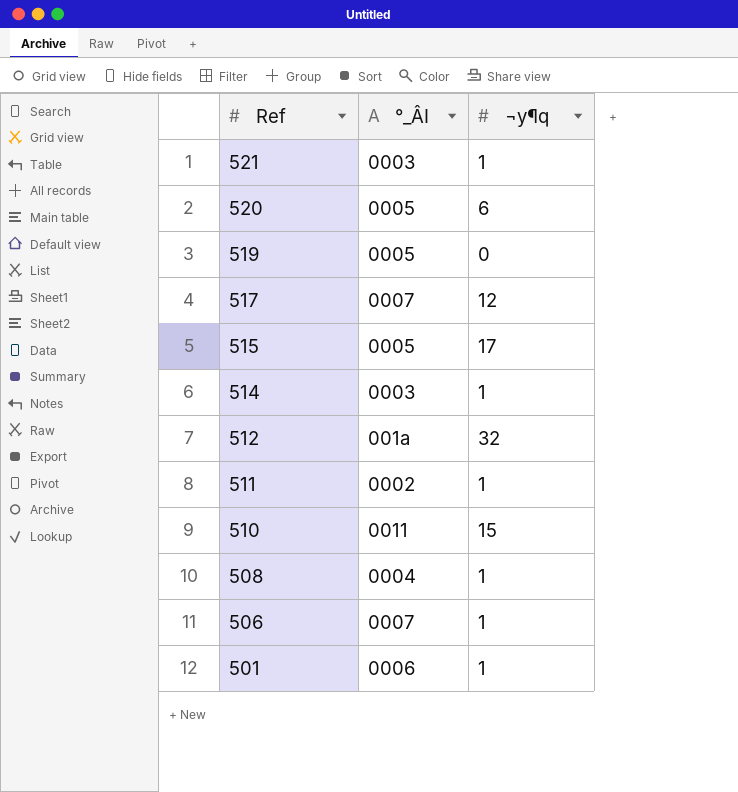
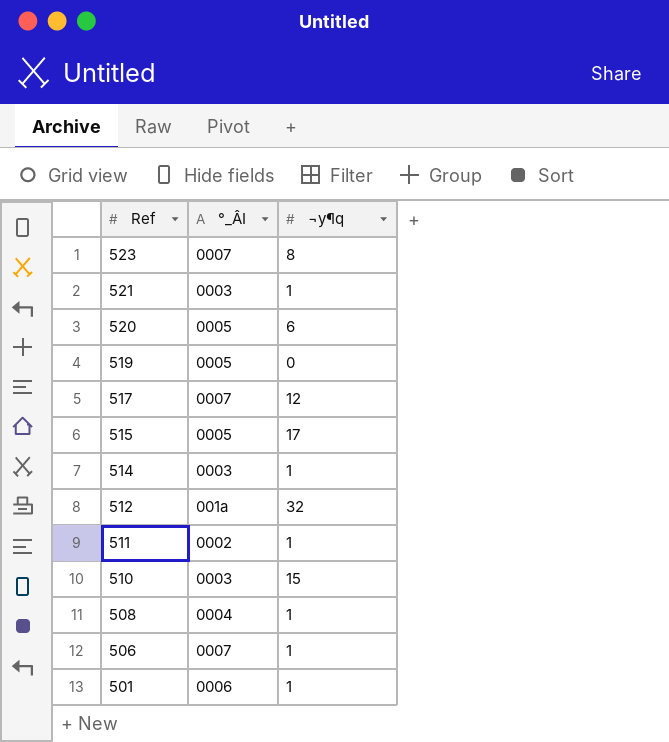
row 523: none -> 0007 | 8
510 | °_ÂI: 0011 -> 0003

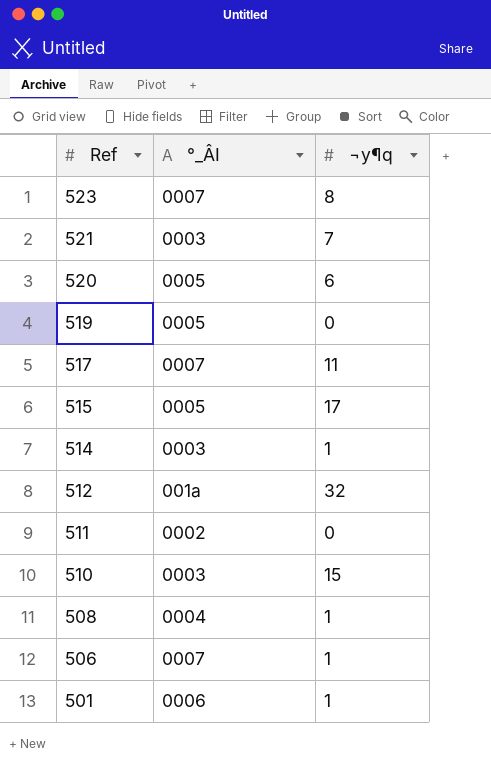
521 | ¬y¶q: 1 -> 7
517 | ¬y¶q: 12 -> 11
511 | ¬y¶q: 1 -> 0

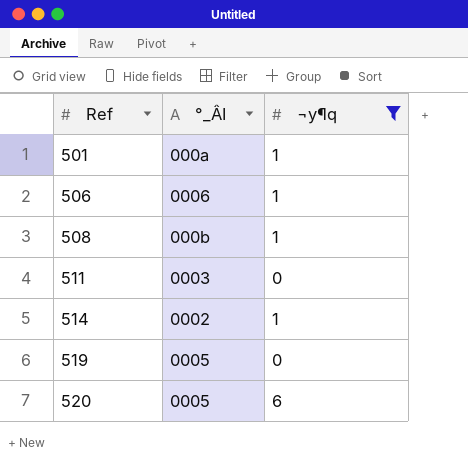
filter: none -> ¬y¶q <= 6
row order: Ref descending -> Ref ascending
501 | °_ÂI: 0006 -> 000a
506 | °_ÂI: 0007 -> 0006
508 | °_ÂI: 0004 -> 000b
511 | °_ÂI: 0002 -> 0003
514 | °_ÂI: 0003 -> 0002

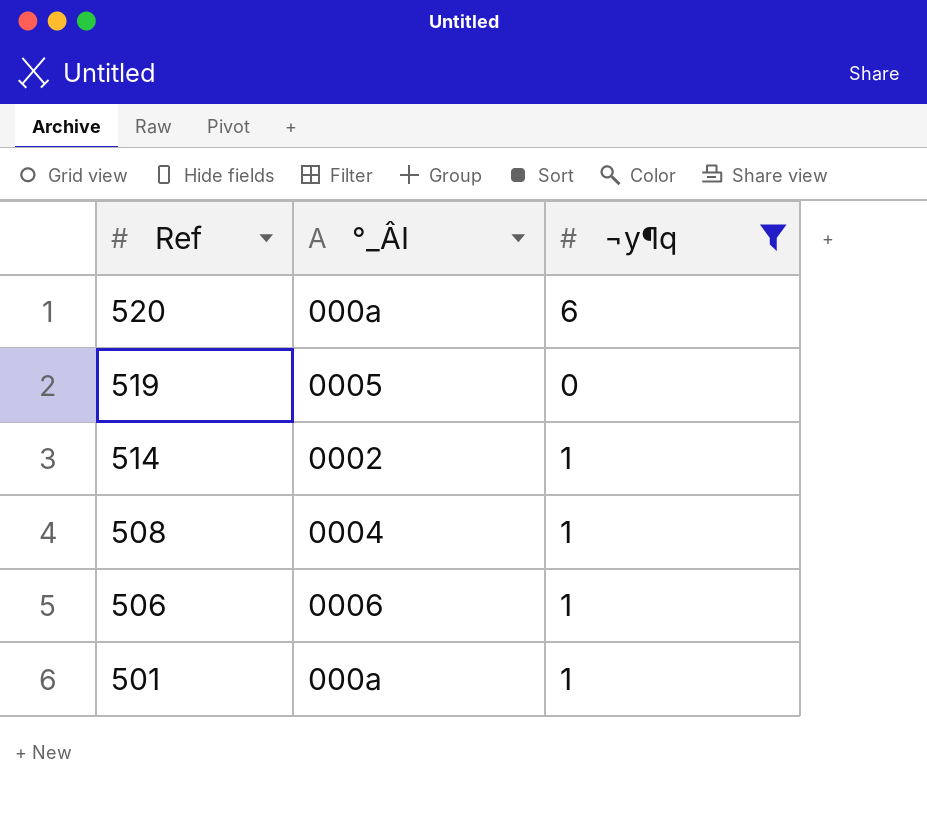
row order: Ref ascending -> Ref descending
row 511: 0003 | 0 -> none
520 | °_ÂI: 0005 -> 000a
508 | °_ÂI: 000b -> 0004

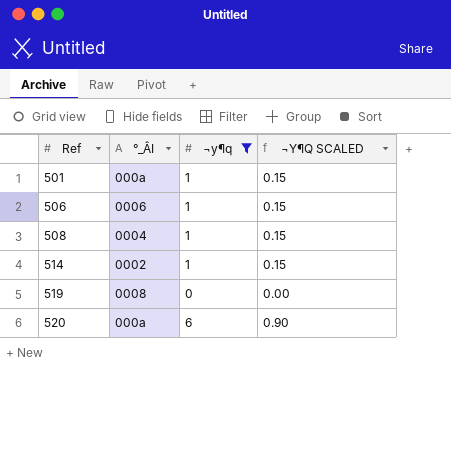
row order: Ref descending -> Ref ascending
column ¬Y¶Q SCALED | formula: none -> [¬y¶q] * 0.15
519 | °_ÂI: 0005 -> 0008

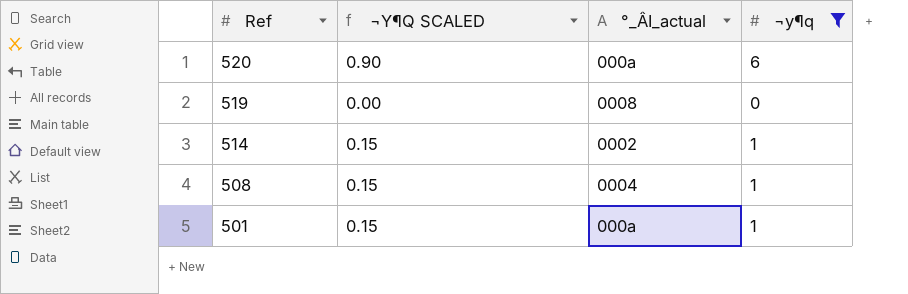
row order: Ref ascending -> Ref descending
column ¬Y¶Q SCALED | position: 4 -> 2
column name: °_ÂI -> °_ÂI_actual
row 506: 0006 | 1 | 0.15 -> none

